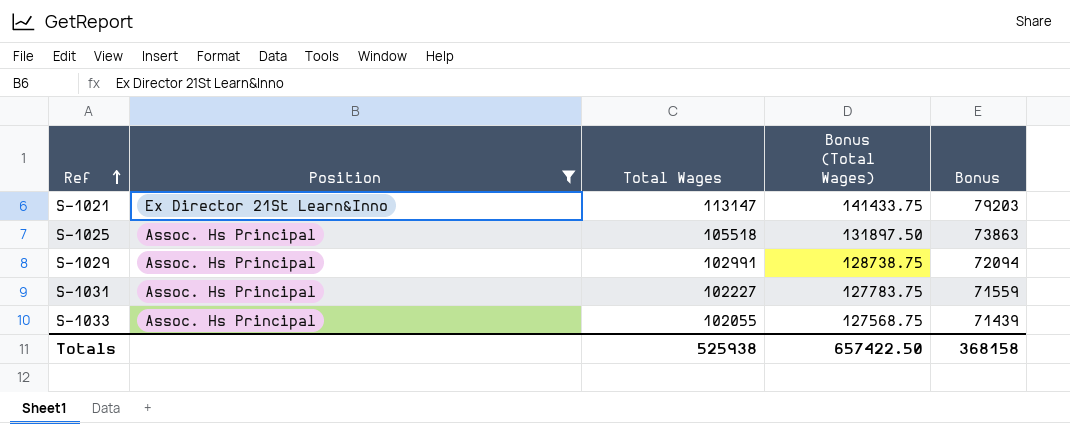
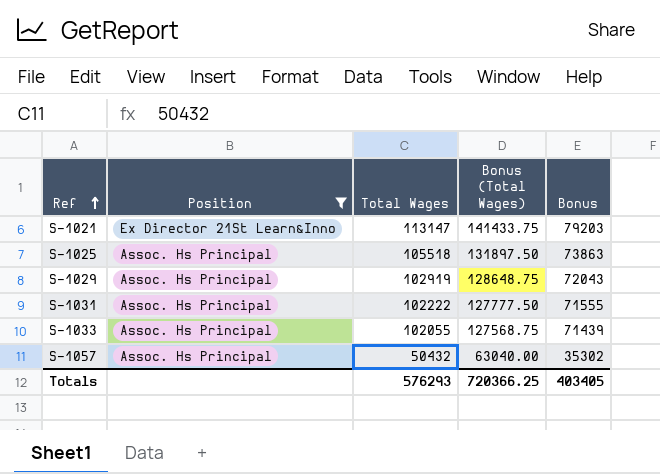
S-1029 | Total Wages: 102991 -> 102919
S-1029 | Bonus (Total Wages): 128738.75 -> 128648.75
S-1029 | Bonus: 72094 -> 72043
S-1031 | Total Wages: 102227 -> 102222
S-1031 | Bonus (Total Wages): 127783.75 -> 127777.50
S-1031 | Bonus: 71559 -> 71555
row S-1057: none -> Assoc. Hs Principal | 50432 | 63040.00 | 35302
Totals | Total Wages: 525938 -> 576293
Totals | Bonus (Total Wages): 657422.50 -> 720366.25
Totals | Bonus: 368158 -> 403405

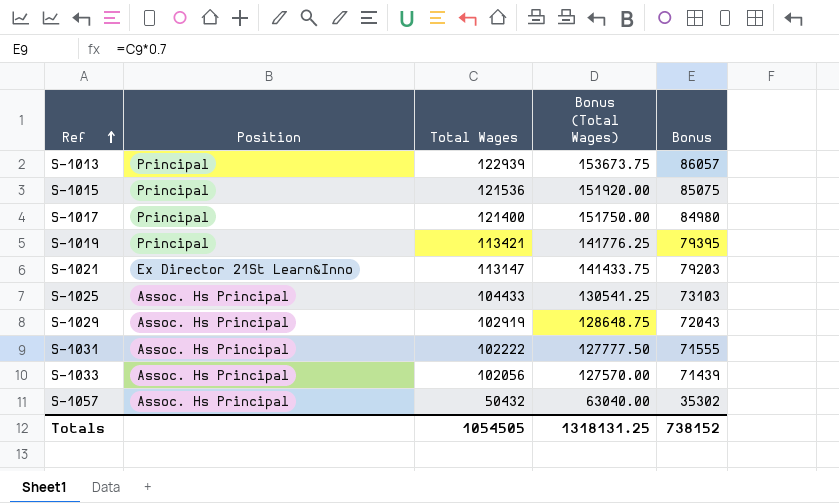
filter: Position != Principal -> none
S-1025 | Total Wages: 105518 -> 104433
S-1025 | Bonus (Total Wages): 131897.50 -> 130541.25
S-1025 | Bonus: 73863 -> 73103
S-1033 | Total Wages: 102055 -> 102056
S-1033 | Bonus (Total Wages): 127568.75 -> 127570.00
Totals | Total Wages: 576293 -> 1054505
Totals | Bonus (Total Wages): 720366.25 -> 1318131.25
Totals | Bonus: 403405 -> 738152

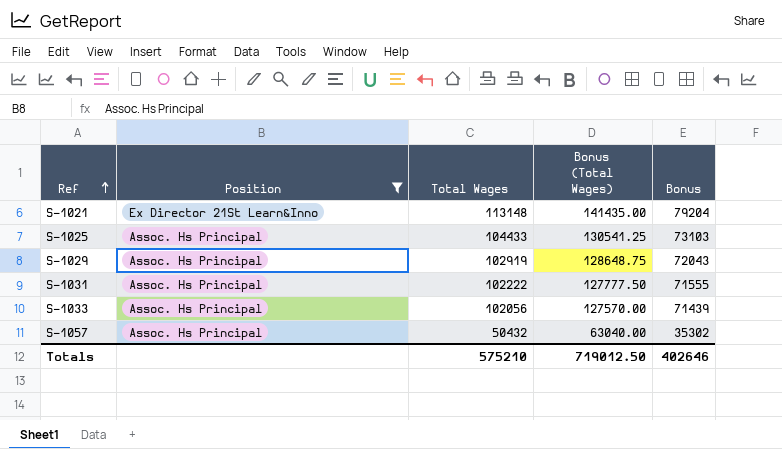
filter: none -> Position != Principal
S-1021 | Total Wages: 113147 -> 113148
S-1021 | Bonus (Total Wages): 141433.75 -> 141435.00
S-1021 | Bonus: 79203 -> 79204
Totals | Total Wages: 1054505 -> 575210
Totals | Bonus (Total Wages): 1318131.25 -> 719012.50
Totals | Bonus: 738152 -> 402646

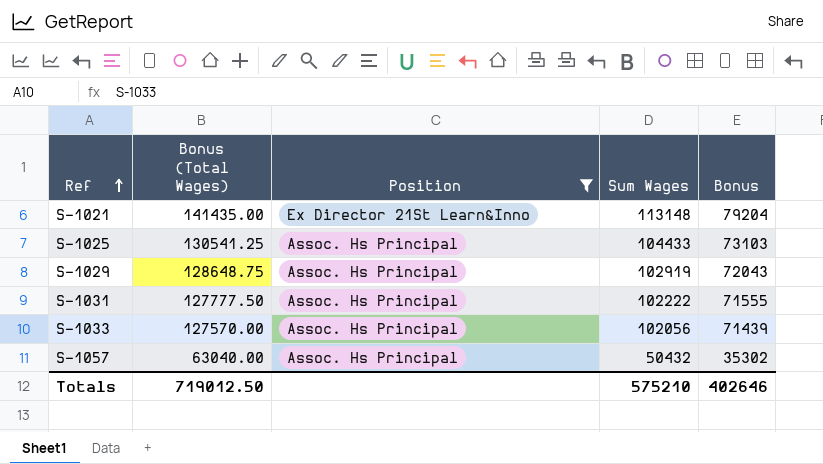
column Bonus (Total Wages) | position: 4 -> 2
column name: Total Wages -> Sum Wages

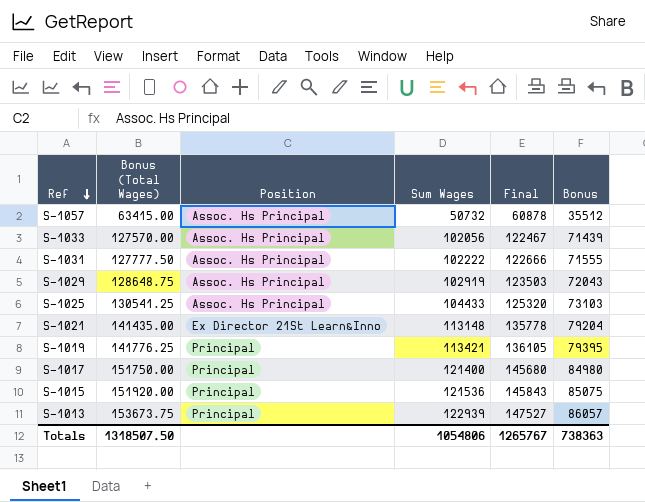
filter: Position != Principal -> none
row order: Ref ascending -> Ref descending
column Final | formula: none -> [Sum Wages] * 1.2
S-1057 | Bonus (Total Wages): 63040.00 -> 63415.00
S-1057 | Sum Wages: 50432 -> 50732
S-1057 | Bonus: 35302 -> 35512
Totals | Bonus (Total Wages): 719012.50 -> 1318507.50
Totals | Sum Wages: 575210 -> 1054806
Totals | Bonus: 402646 -> 738363

